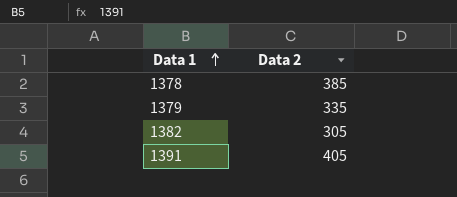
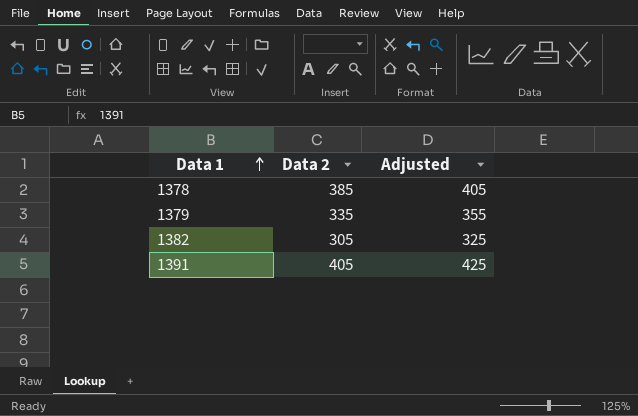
column Adjusted | formula: none -> [Data 2] + 20

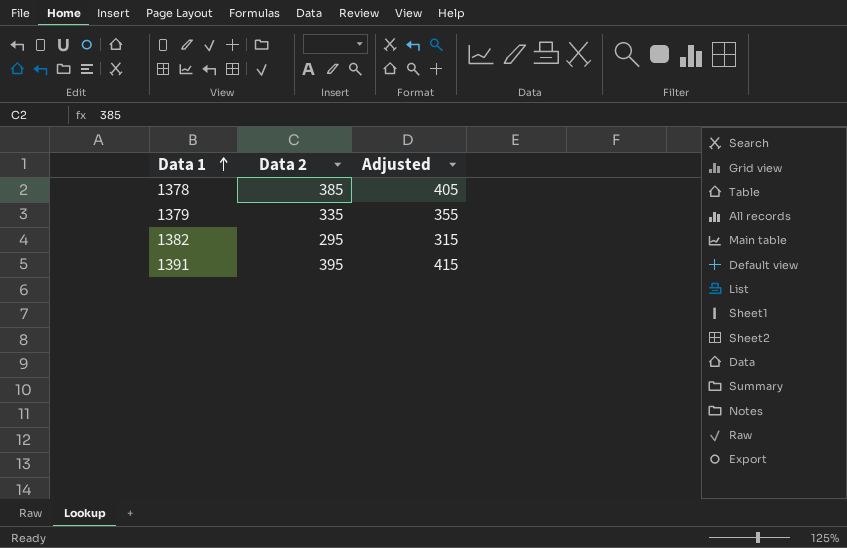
1382 | Data 2: 305 -> 295
1382 | Adjusted: 325 -> 315
1391 | Data 2: 405 -> 395
1391 | Adjusted: 425 -> 415

